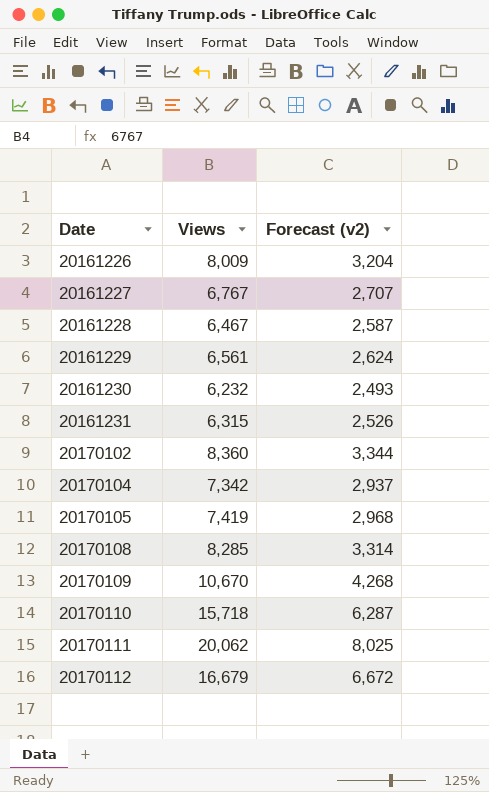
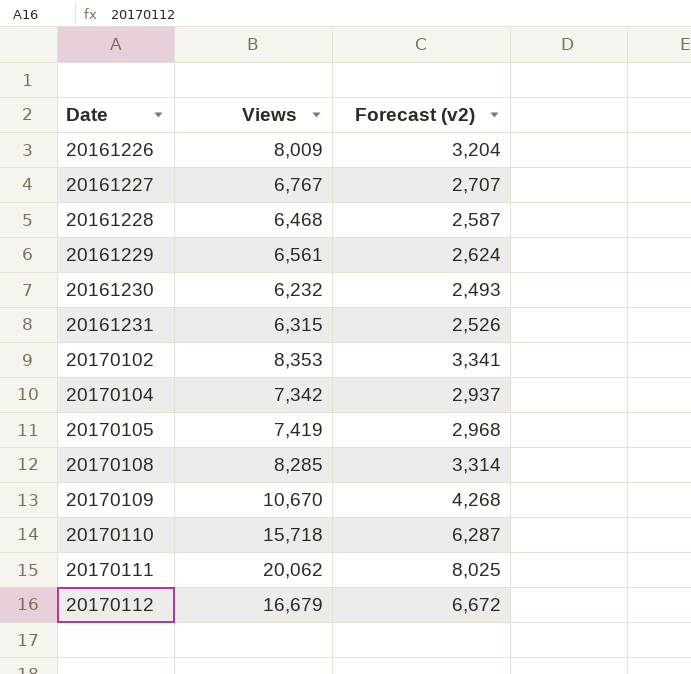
20161228 | Views: 6,467 -> 6,468
20170102 | Views: 8,360 -> 8,353
20170102 | Forecast (v2): 3,344 -> 3,341

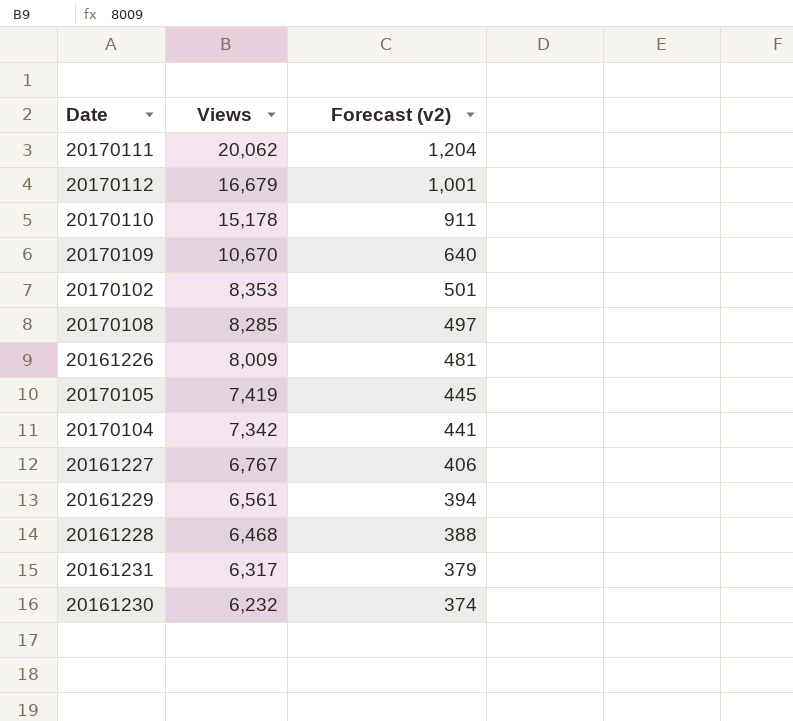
row order: Date ascending -> Views descending
column Forecast (v2) | formula: [Views] * 0.4 -> [Views] * 0.06
20170110 | Views: 15,718 -> 15,178
20161231 | Views: 6,315 -> 6,317

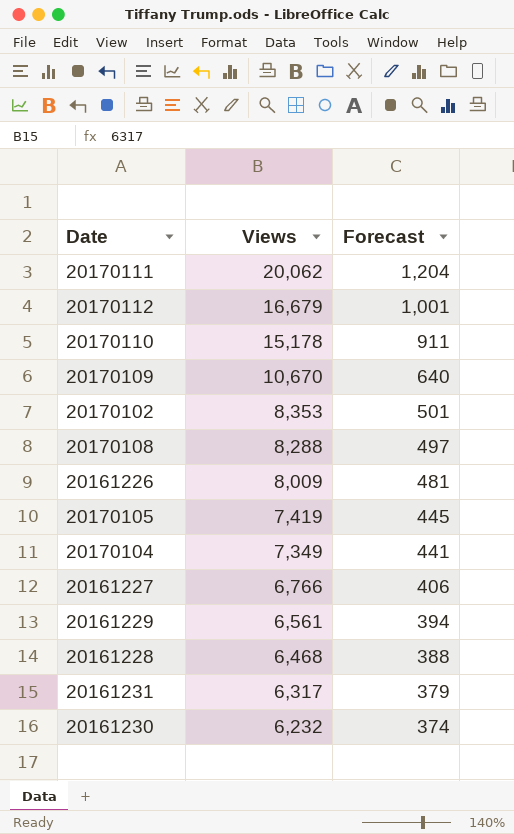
column name: Forecast (v2) -> Forecast
20170108 | Views: 8,285 -> 8,288
20170104 | Views: 7,342 -> 7,349
20161227 | Views: 6,767 -> 6,766

